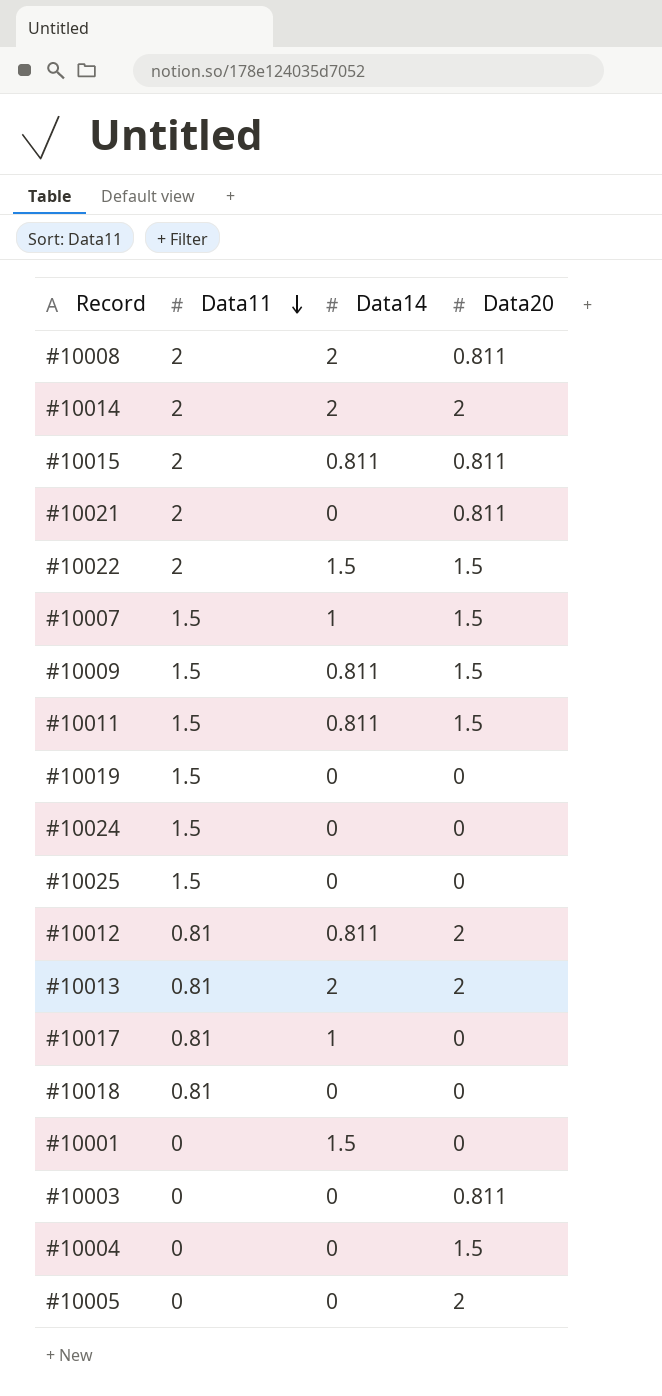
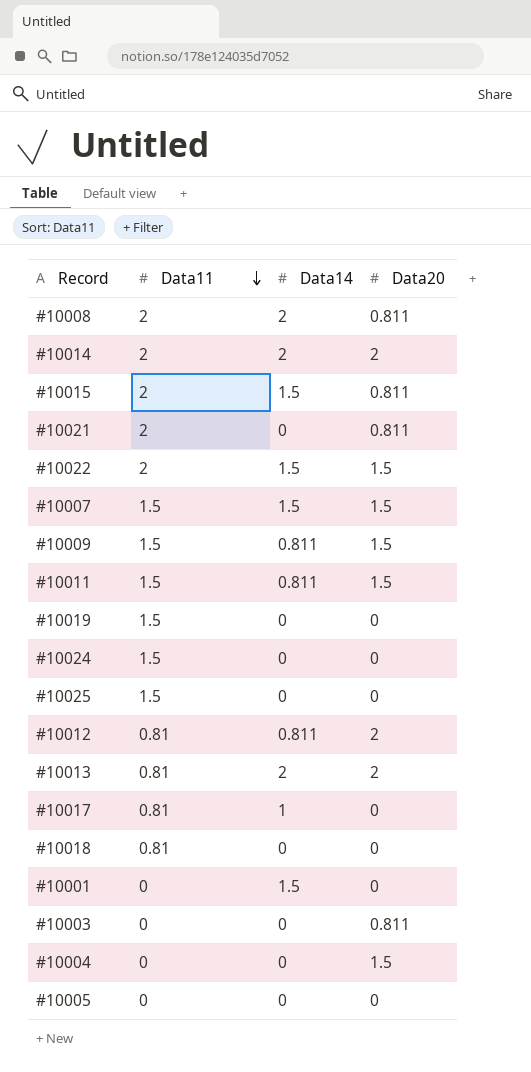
#10015 | Data14: 0.811 -> 1.5
#10007 | Data14: 1 -> 1.5
#10005 | Data20: 2 -> 0

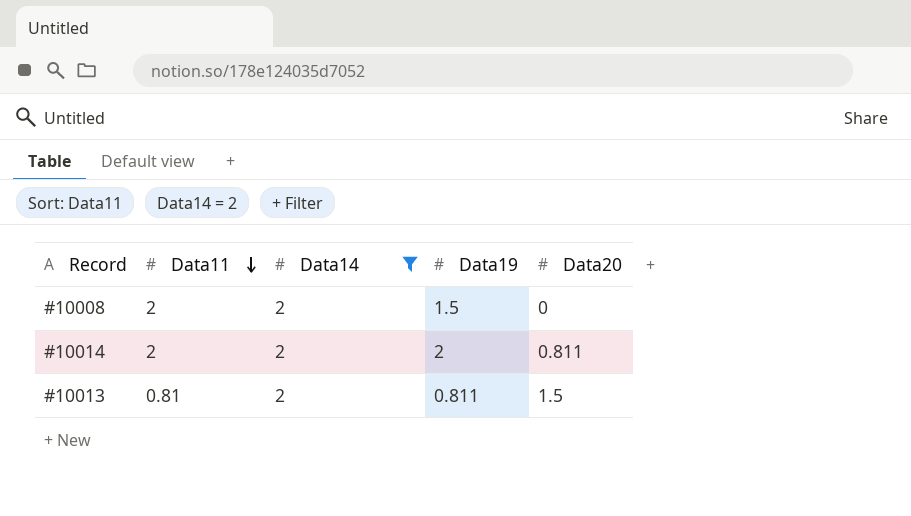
filter: none -> Data14 = 2
column Data19 | position: none -> 4
#10008 | Data20: 0.811 -> 0
#10014 | Data20: 2 -> 0.811
#10013 | Data20: 2 -> 1.5

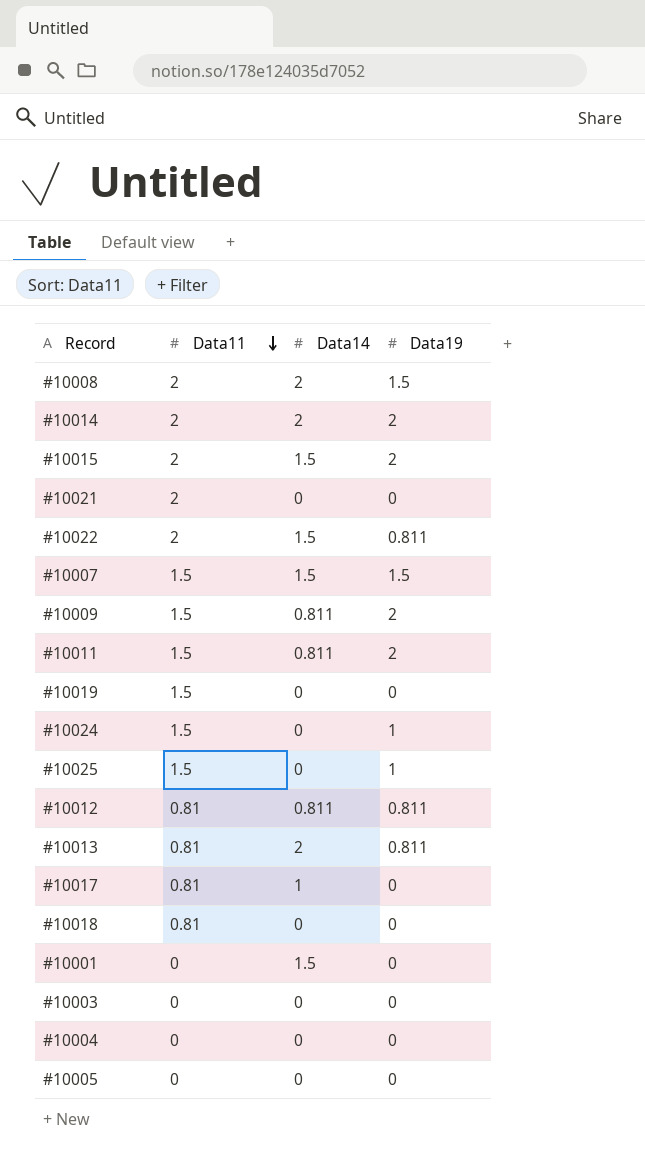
filter: Data14 = 2 -> none
column Data20 | position: 5 -> none

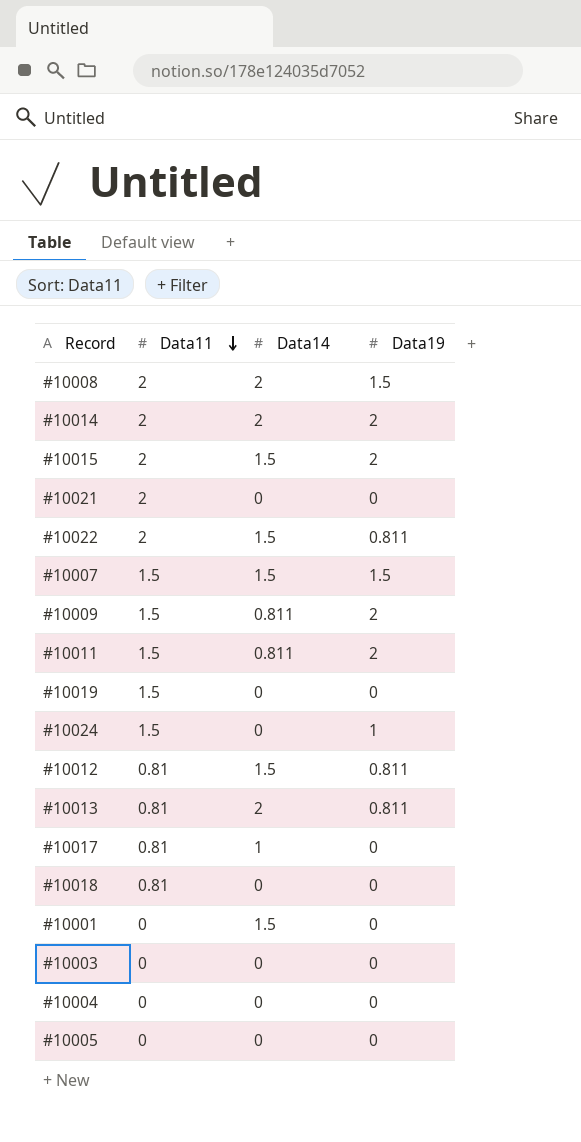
row #10025: 1.5 | 0 | 1 -> none
#10012 | Data14: 0.811 -> 1.5

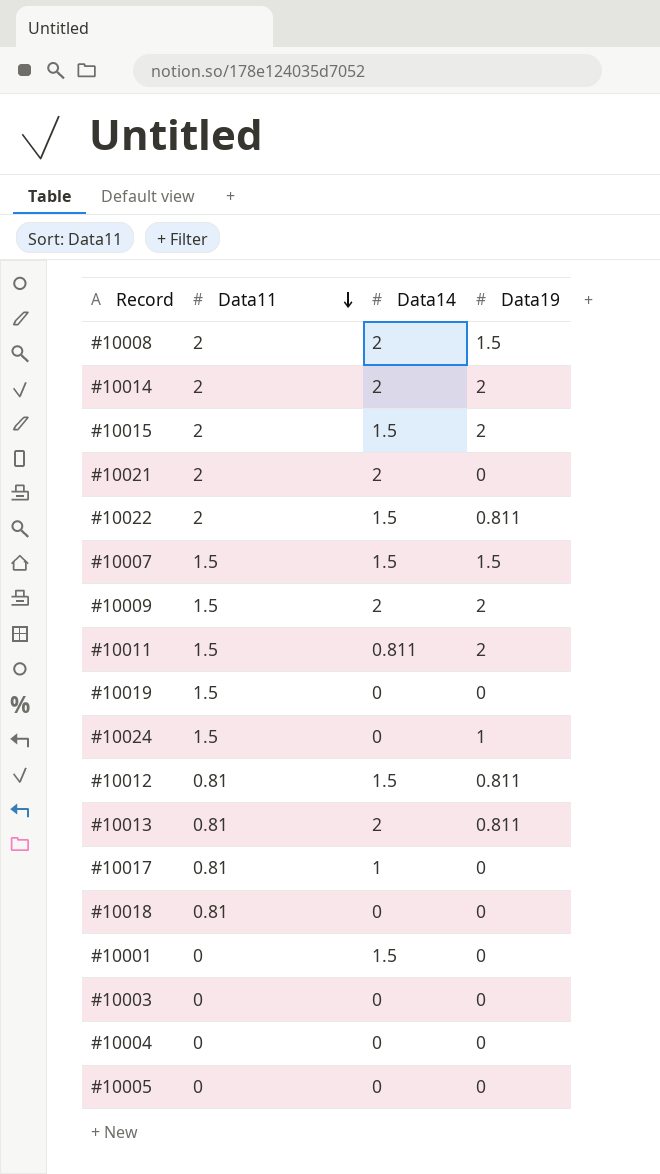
#10021 | Data14: 0 -> 2
#10009 | Data14: 0.811 -> 2

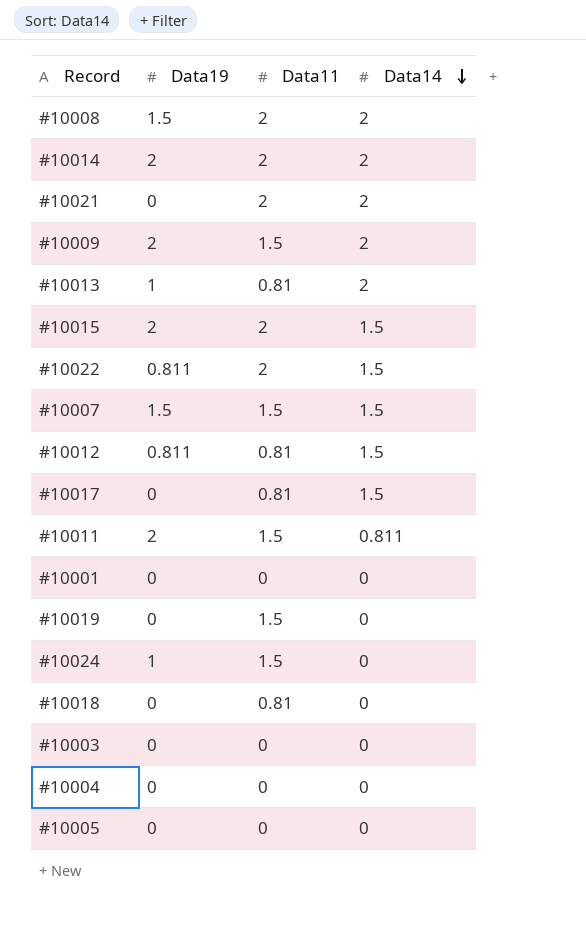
row order: Data11 descending -> Data14 descending
column Data19 | position: 4 -> 2
#10013 | Data19: 0.811 -> 1
#10017 | Data14: 1 -> 1.5
#10001 | Data14: 1.5 -> 0

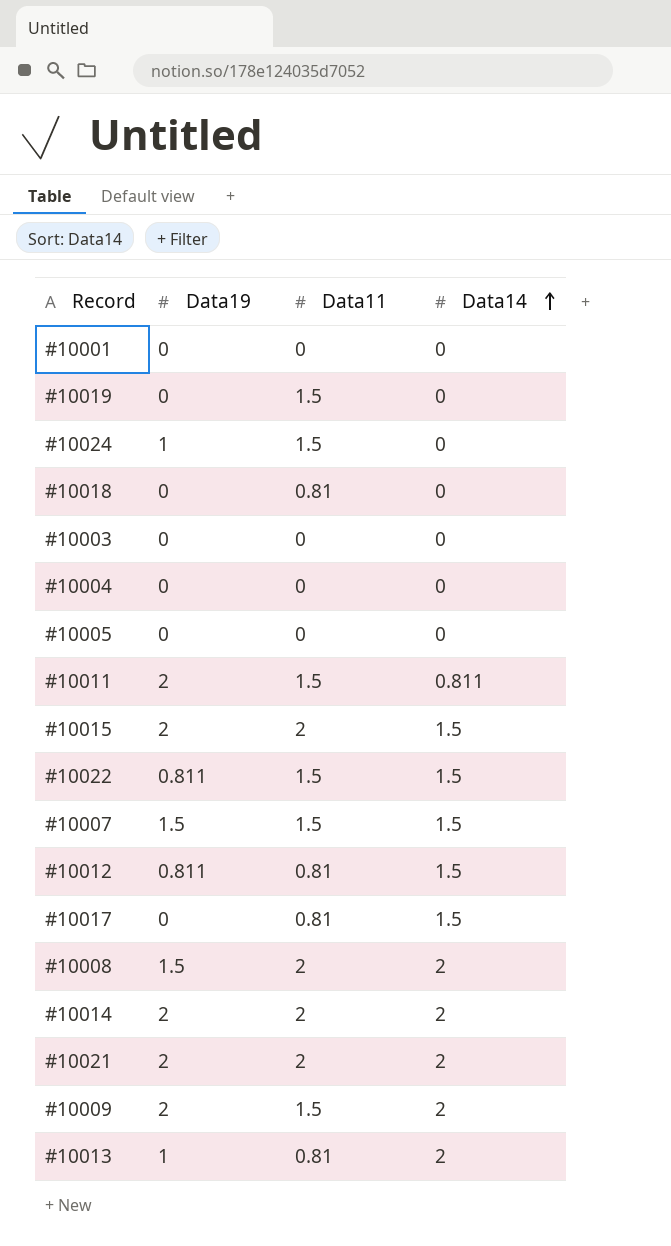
row order: Data14 descending -> Data14 ascending
#10022 | Data11: 2 -> 1.5
#10021 | Data19: 0 -> 2

